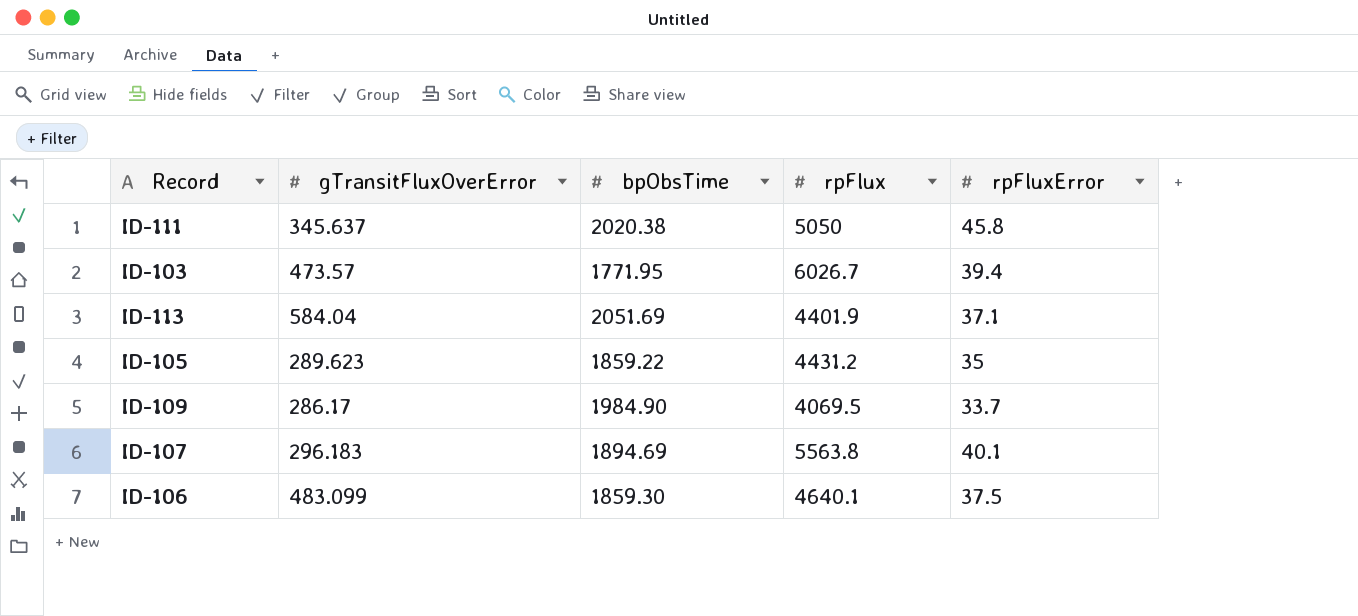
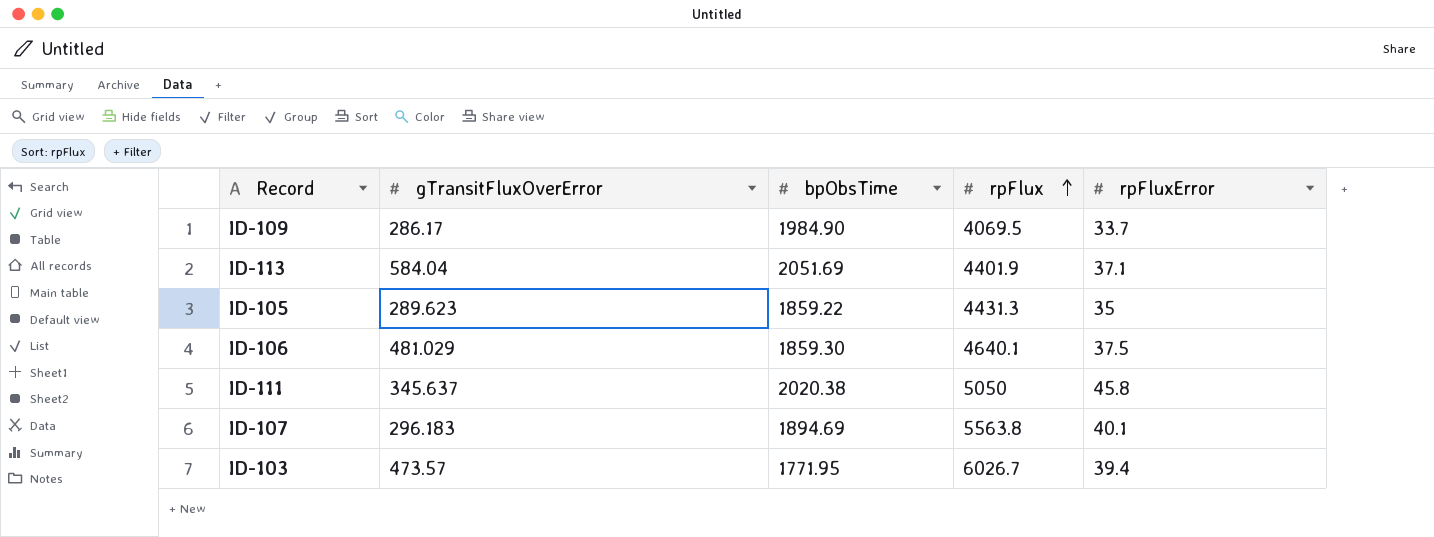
row order: none -> rpFlux ascending
ID-105 | rpFlux: 4431.2 -> 4431.3
ID-106 | gTransitFluxOverError: 483.099 -> 481.029

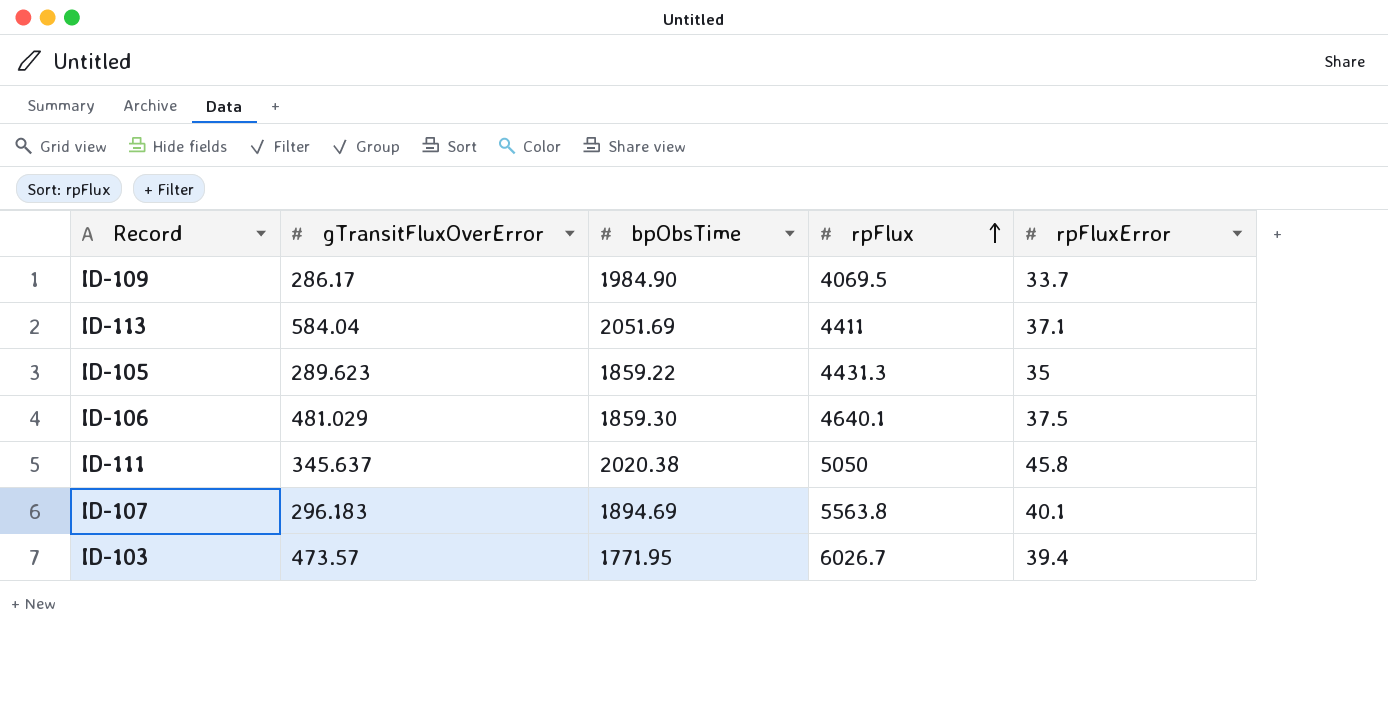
ID-113 | rpFlux: 4401.9 -> 4411

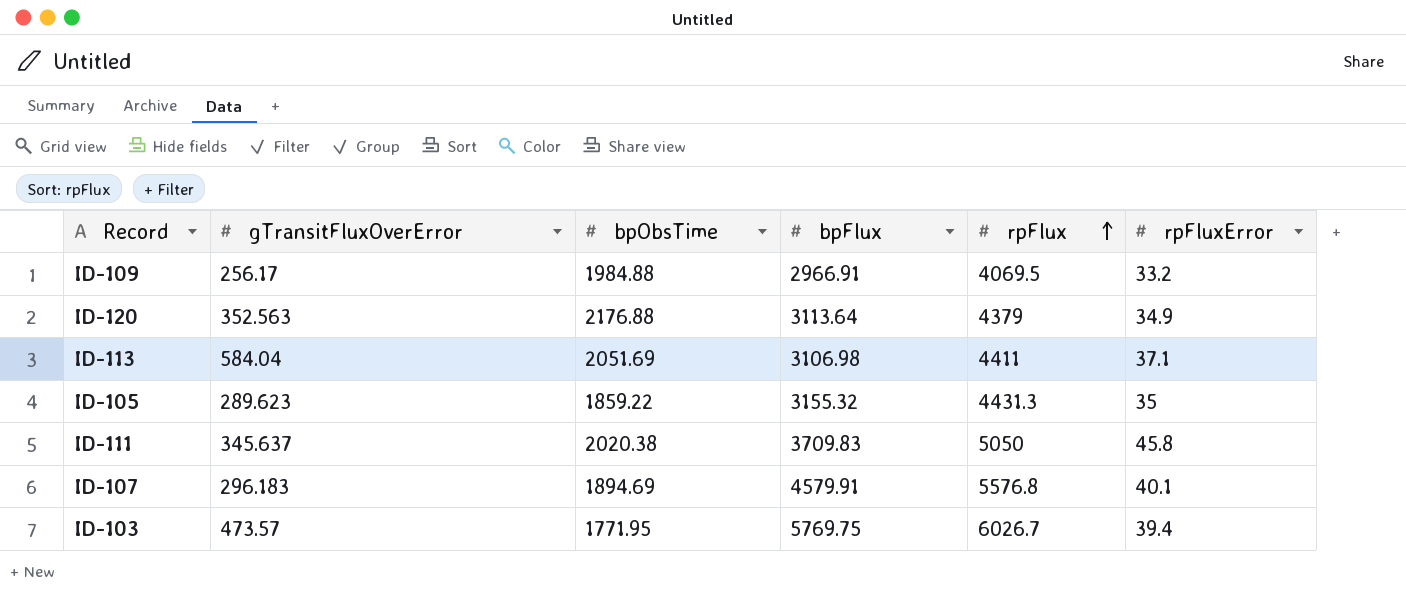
column bpFlux | position: none -> 4
row ID-106: 481.029 | 1859.30 | 4640.1 | 37.5 -> none
ID-109 | gTransitFluxOverError: 286.17 -> 256.17
ID-109 | bpObsTime: 1984.90 -> 1984.88
ID-109 | rpFluxError: 33.7 -> 33.2
row ID-120: none -> 352.563 | 2176.88 | 3113.64 | 4379 | 34.9
ID-107 | rpFlux: 5563.8 -> 5576.8

